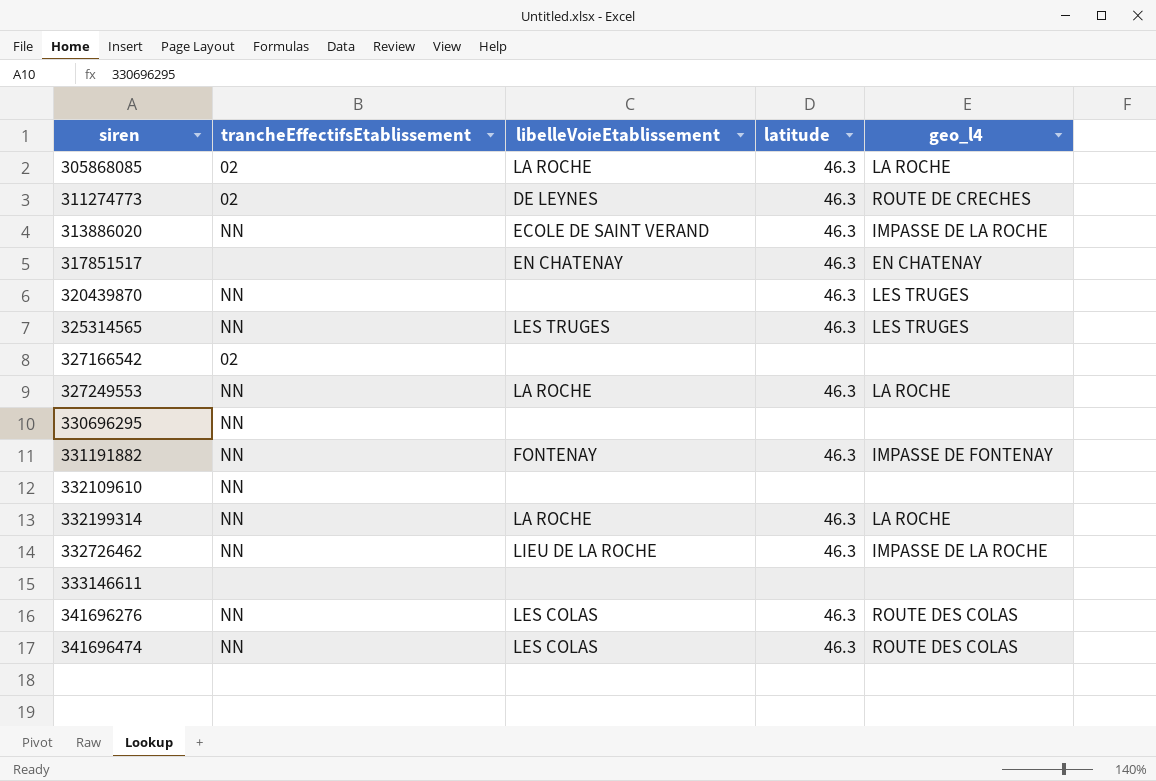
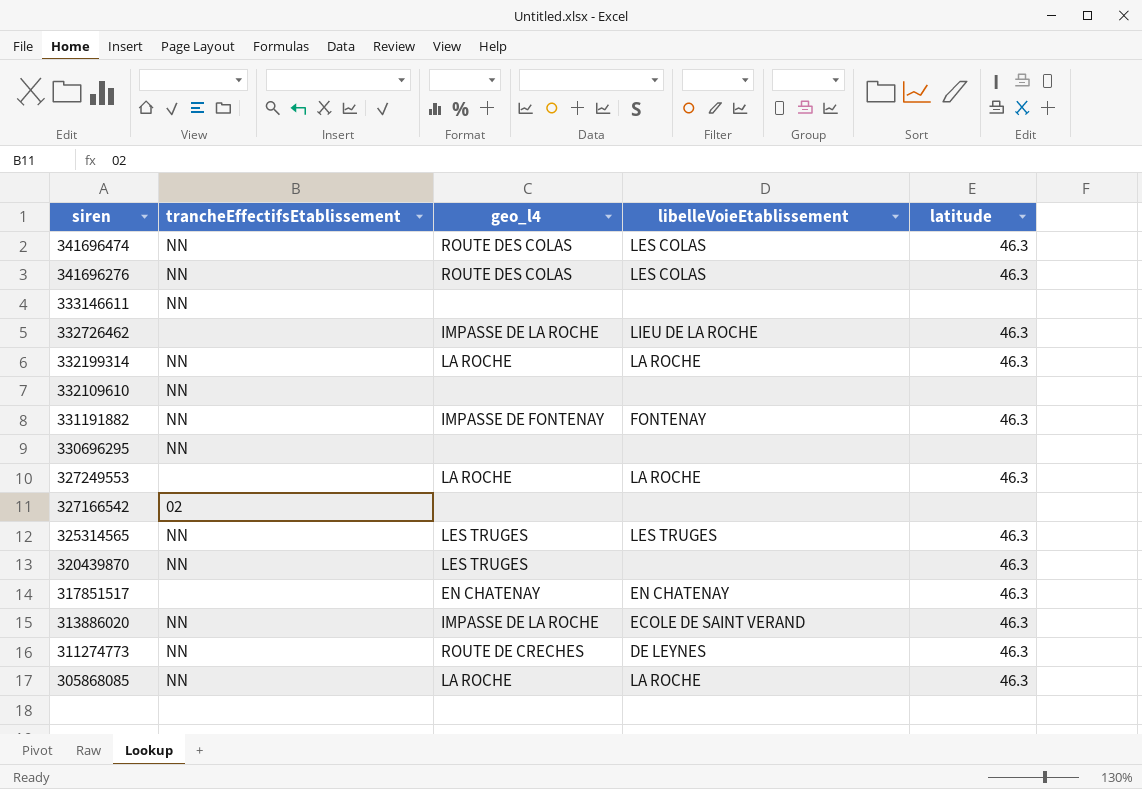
row order: siren ascending -> siren descending
column geo_l4 | position: 5 -> 3
333146611 | trancheEffectifsEtablissement: none -> NN
332726462 | trancheEffectifsEtablissement: NN -> none
327249553 | trancheEffectifsEtablissement: NN -> none
311274773 | trancheEffectifsEtablissement: 02 -> NN
305868085 | trancheEffectifsEtablissement: 02 -> NN

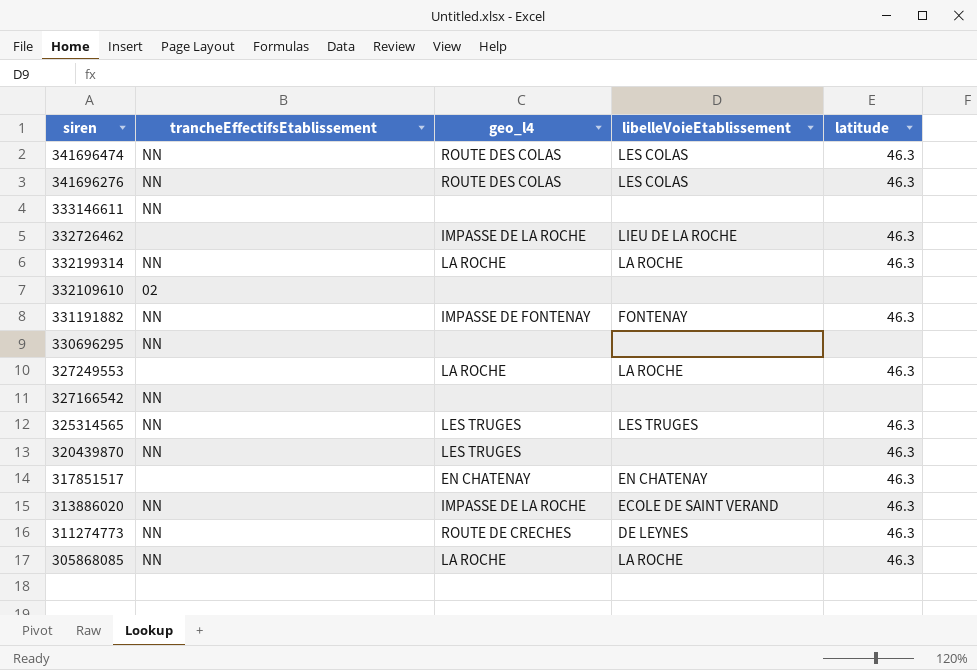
332109610 | trancheEffectifsEtablissement: NN -> 02
327166542 | trancheEffectifsEtablissement: 02 -> NN

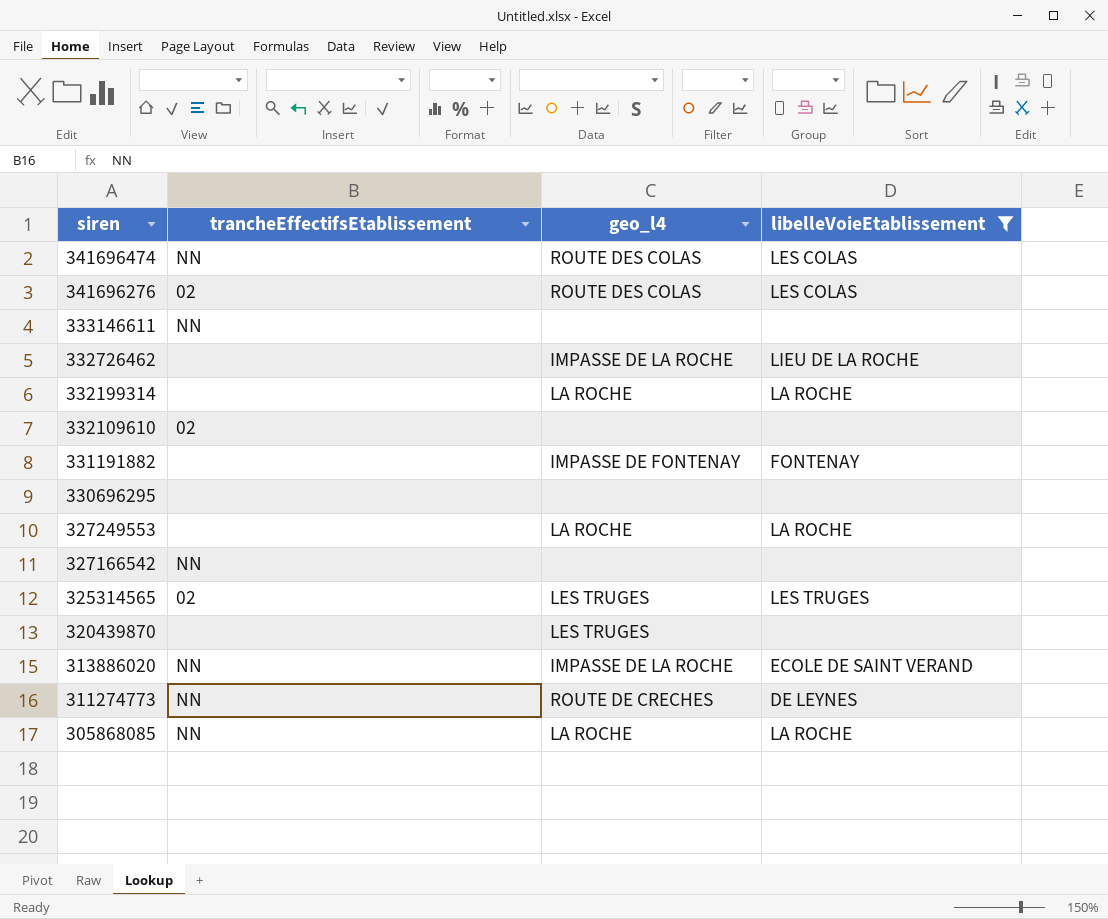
filter: none -> libelleVoieEtablissement != EN CHATENAY
column latitude | position: 5 -> none
341696276 | trancheEffectifsEtablissement: NN -> 02
332199314 | trancheEffectifsEtablissement: NN -> none
331191882 | trancheEffectifsEtablissement: NN -> none
330696295 | trancheEffectifsEtablissement: NN -> none
325314565 | trancheEffectifsEtablissement: NN -> 02
320439870 | trancheEffectifsEtablissement: NN -> none

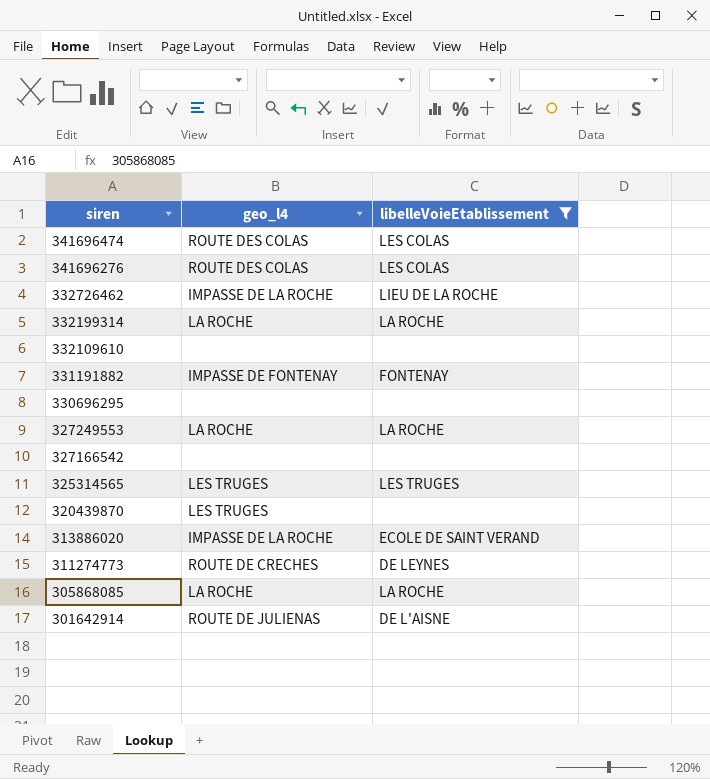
column trancheEffectifsEtablissement | position: 2 -> none
row 333146611: NN | none | none -> none
row 301642914: none -> ROUTE DE JULIENAS | DE L'AISNE

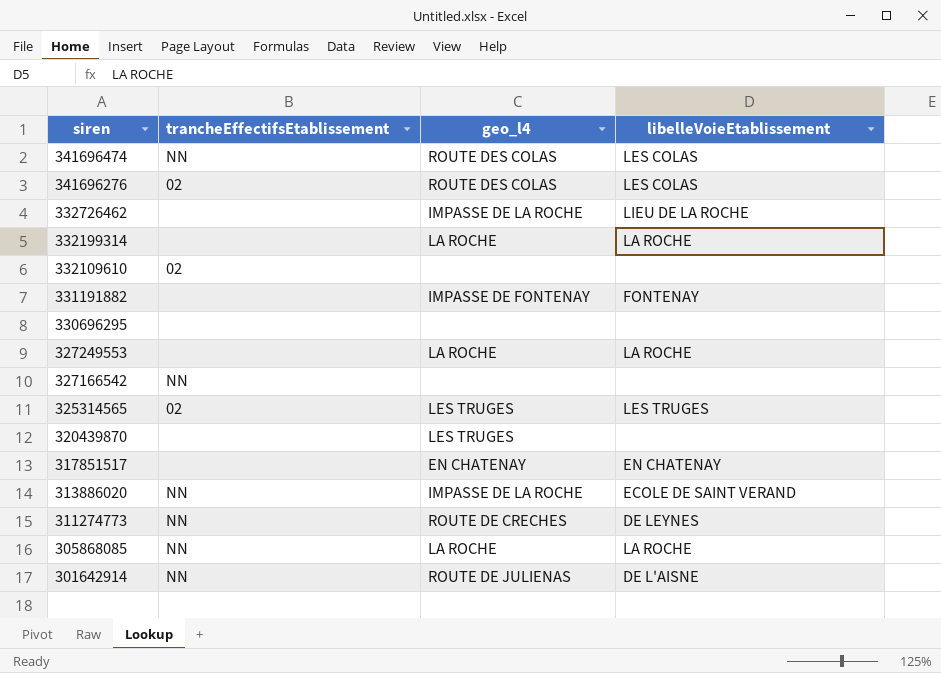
filter: libelleVoieEtablissement != EN CHATENAY -> none
column trancheEffectifsEtablissement | position: none -> 2

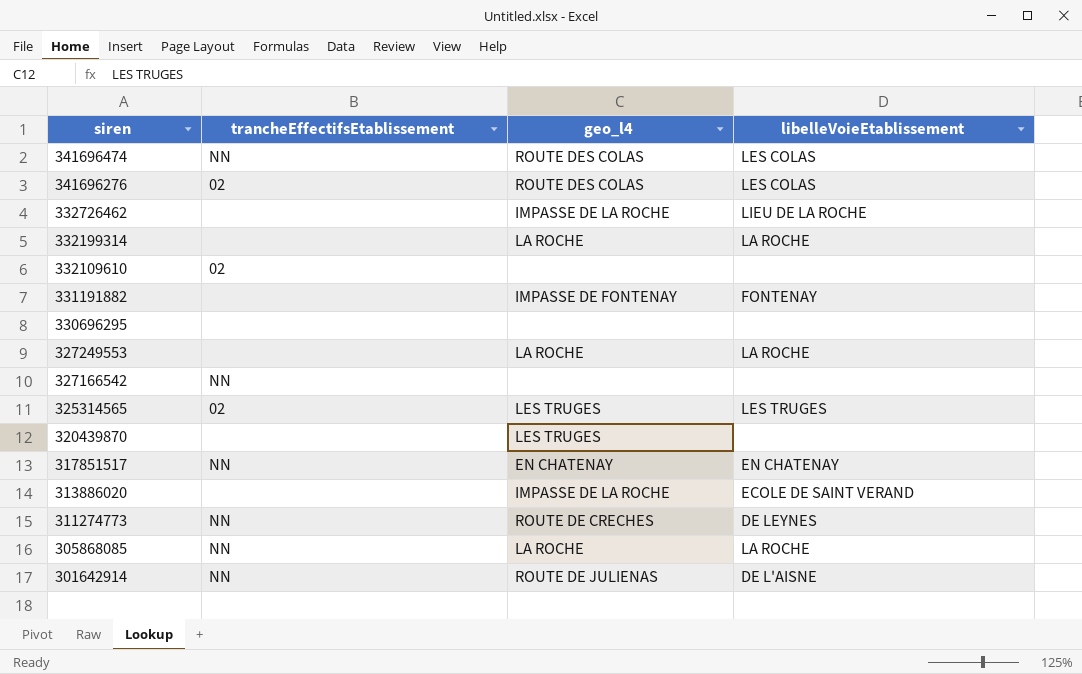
317851517 | trancheEffectifsEtablissement: none -> NN
313886020 | trancheEffectifsEtablissement: NN -> none

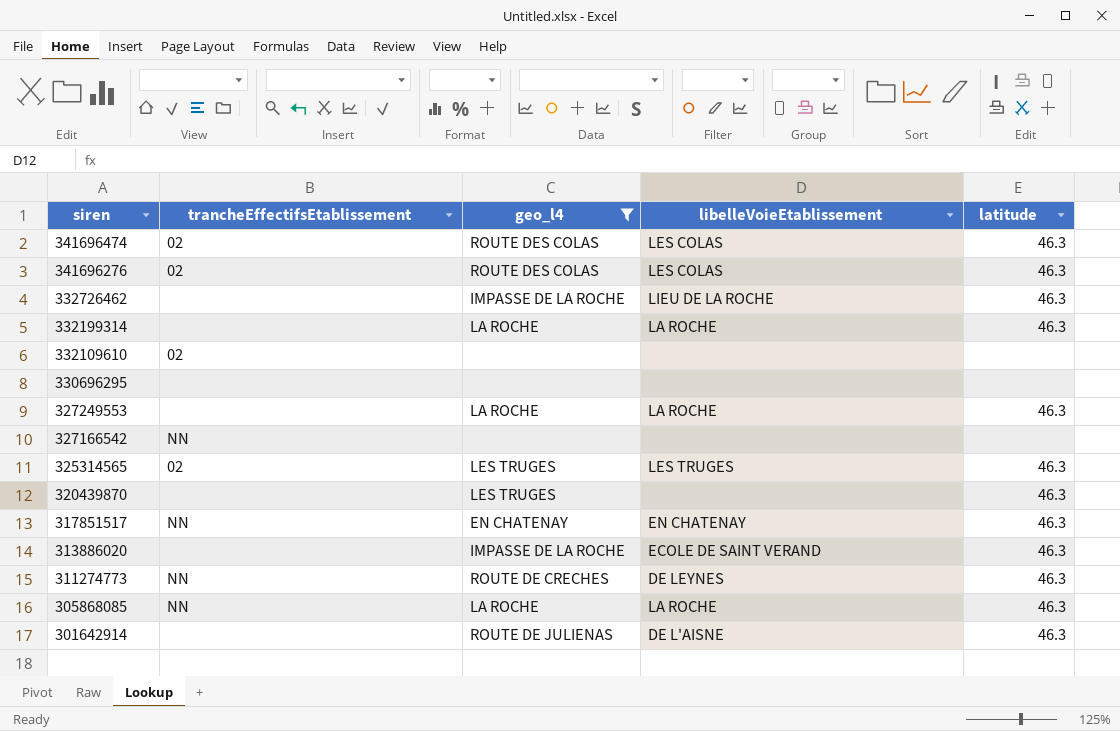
filter: none -> geo_l4 != IMPASSE DE FONTENAY
column latitude | position: none -> 5
341696474 | trancheEffectifsEtablissement: NN -> 02
301642914 | trancheEffectifsEtablissement: NN -> none

